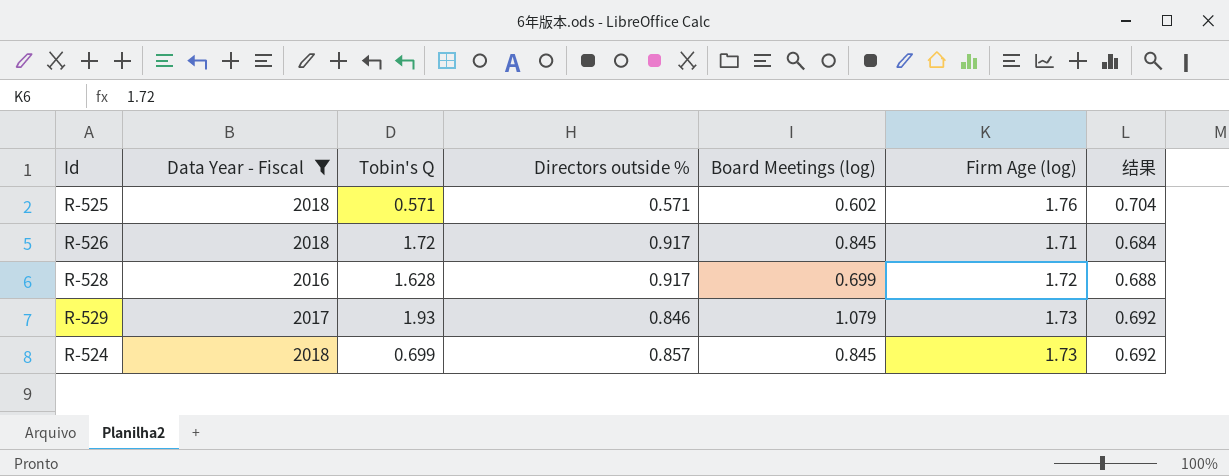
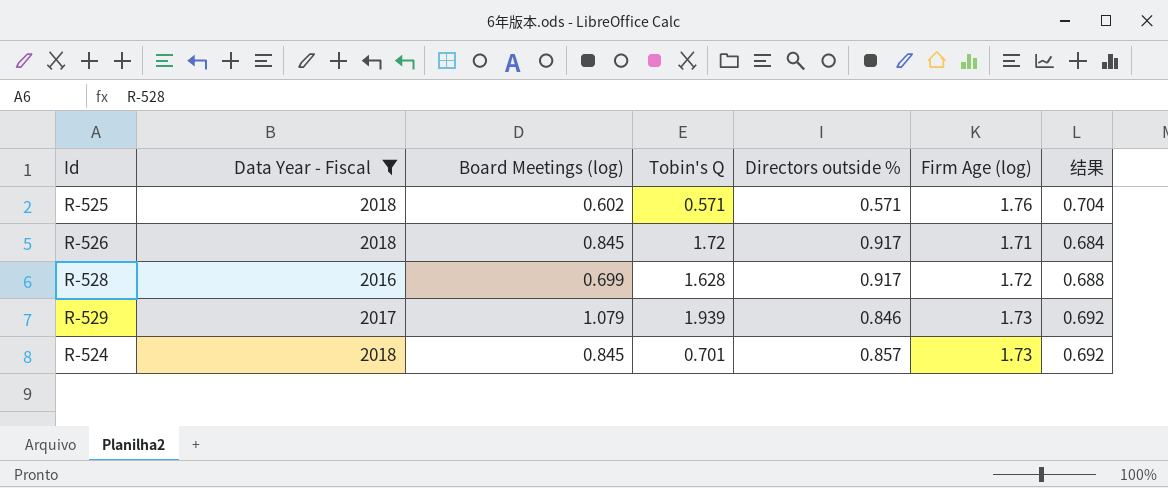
column Board Meetings (log) | position: 5 -> 3
R-529 | Tobin's Q: 1.93 -> 1.939
R-524 | Tobin's Q: 0.699 -> 0.701

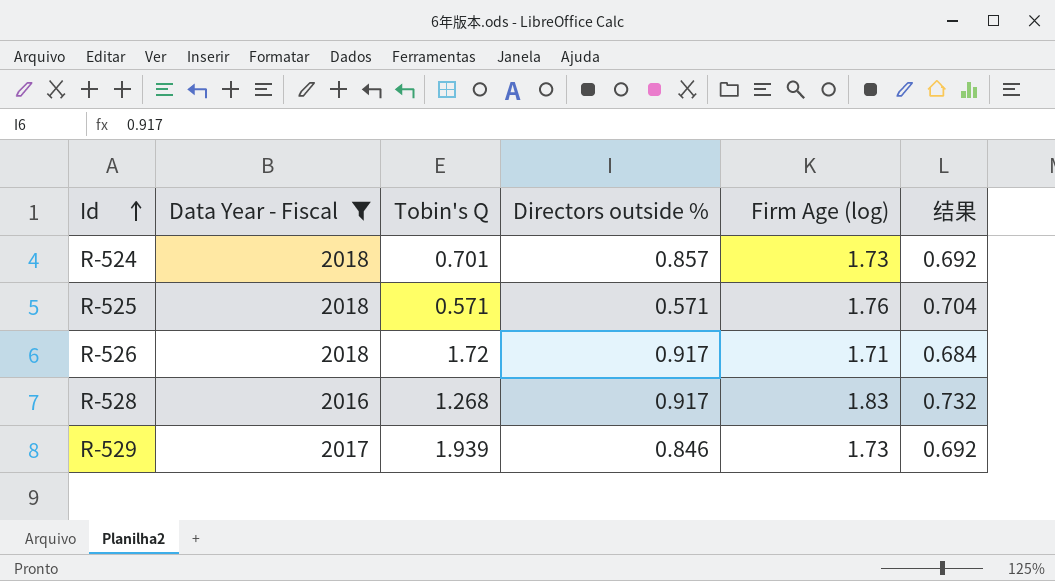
row order: none -> Id ascending
column Board Meetings (log) | position: 3 -> none
R-528 | Tobin's Q: 1.628 -> 1.268
R-528 | Firm Age (log): 1.72 -> 1.83
R-528 | 结果: 0.688 -> 0.732

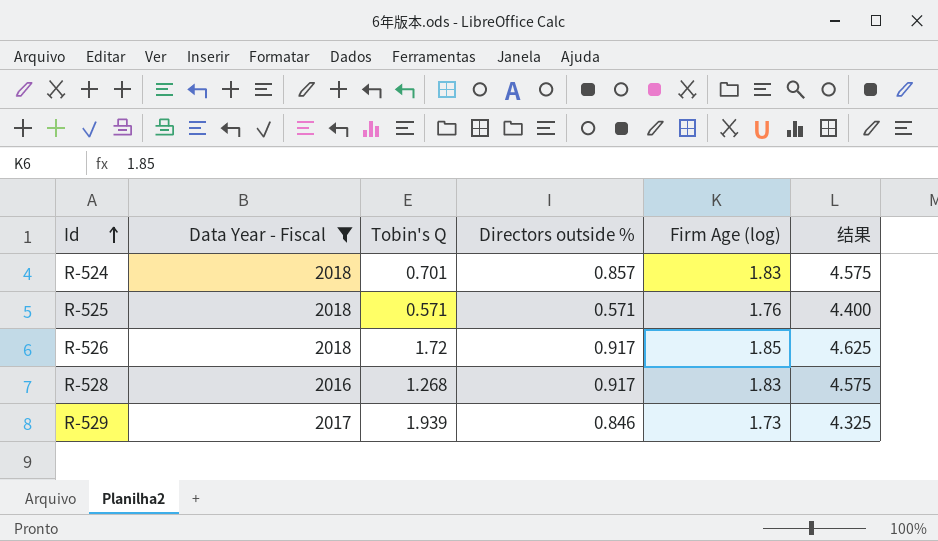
column 结果 | formula: [Firm Age (log)] * 0.4 -> [Firm Age (log)] * 2.5
R-524 | Firm Age (log): 1.73 -> 1.83
R-526 | Firm Age (log): 1.71 -> 1.85

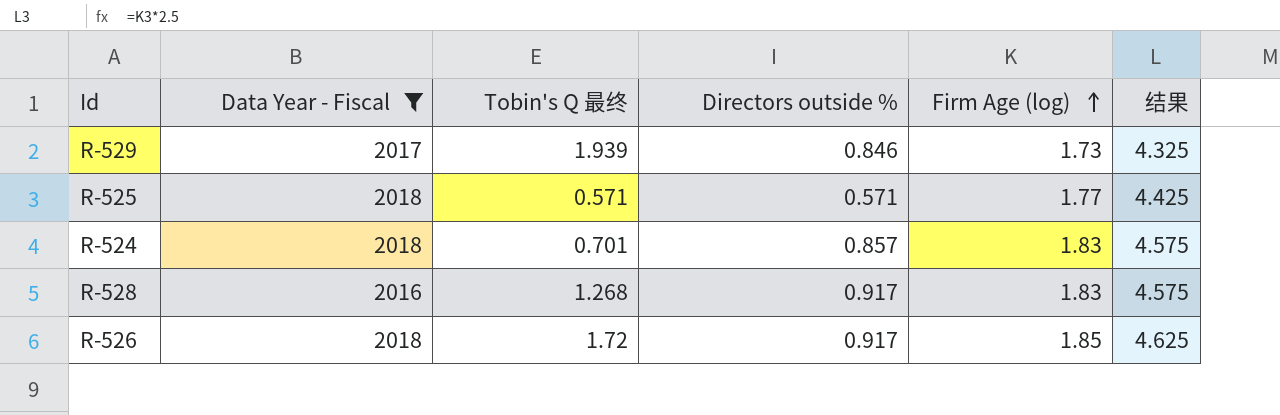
row order: Id ascending -> Firm Age (log) ascending
column name: Tobin's Q -> Tobin's Q 最终
R-525 | Firm Age (log): 1.76 -> 1.77
R-525 | 结果: 4.400 -> 4.425

